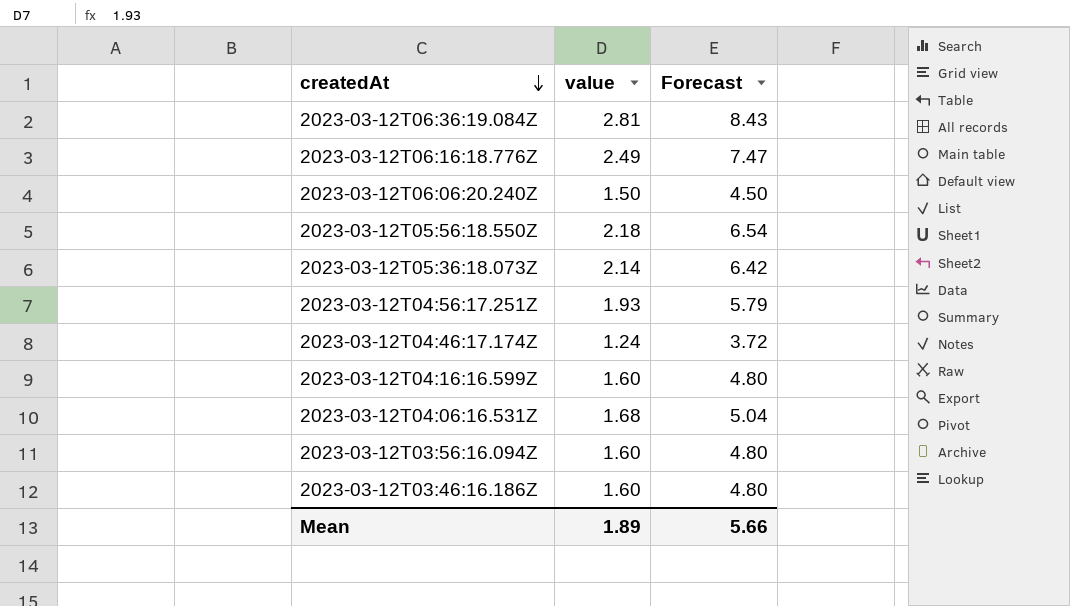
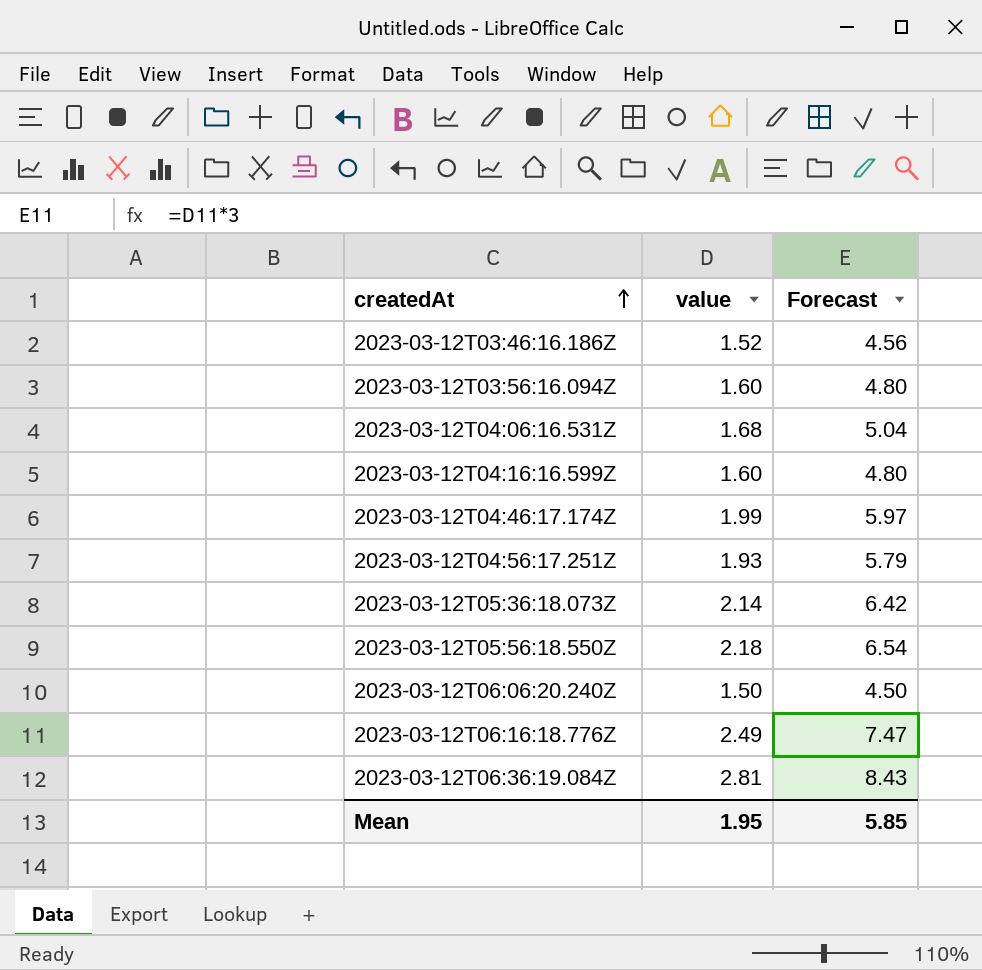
row order: createdAt descending -> createdAt ascending
2023-03-12T03:46:16.186Z | value: 1.60 -> 1.52
2023-03-12T03:46:16.186Z | Forecast: 4.80 -> 4.56
2023-03-12T04:46:17.174Z | value: 1.24 -> 1.99
2023-03-12T04:46:17.174Z | Forecast: 3.72 -> 5.97
Mean | value: 1.89 -> 1.95
Mean | Forecast: 5.66 -> 5.85

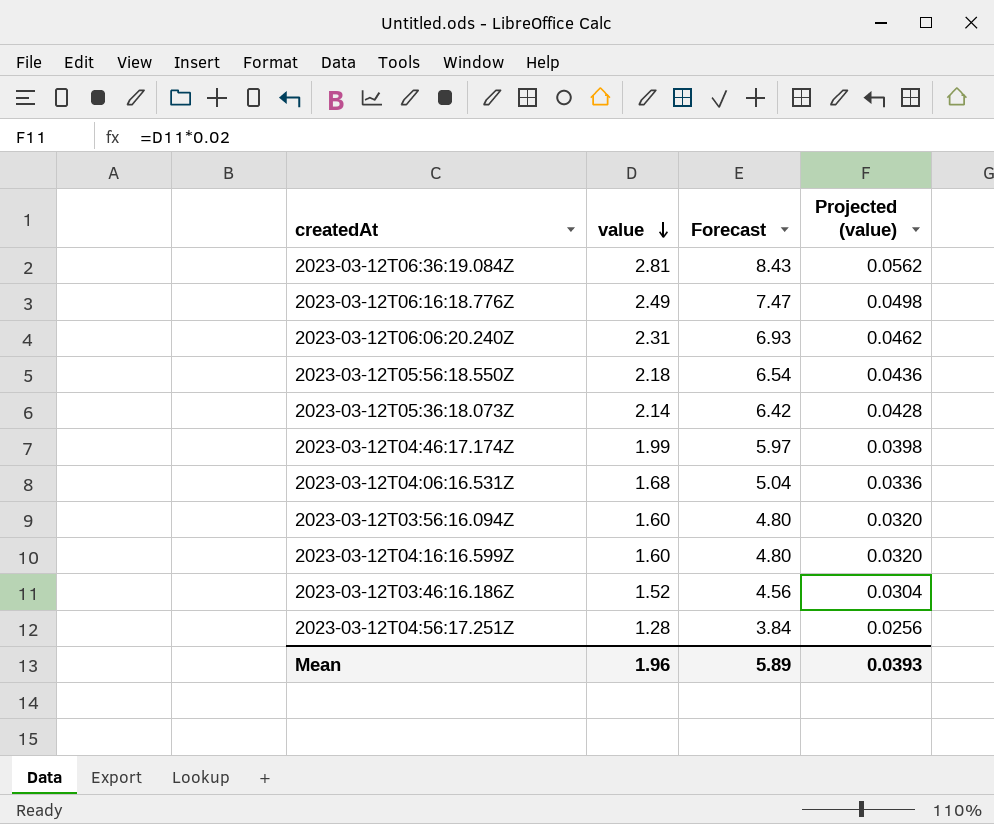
row order: createdAt ascending -> value descending
column Projected (value) | formula: none -> [value] * 0.02
2023-03-12T06:06:20.240Z | value: 1.50 -> 2.31
2023-03-12T06:06:20.240Z | Forecast: 4.50 -> 6.93
2023-03-12T04:56:17.251Z | value: 1.93 -> 1.28
2023-03-12T04:56:17.251Z | Forecast: 5.79 -> 3.84
Mean | value: 1.95 -> 1.96
Mean | Forecast: 5.85 -> 5.89

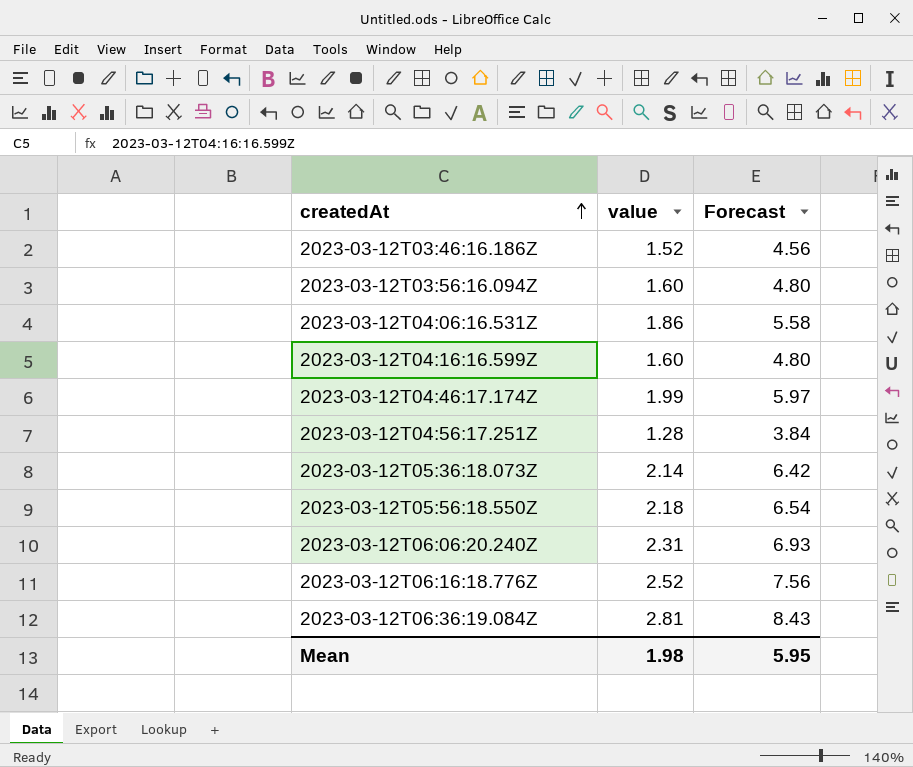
row order: value descending -> createdAt ascending
column Projected (value) | formula: [value] * 0.02 -> none
2023-03-12T04:06:16.531Z | value: 1.68 -> 1.86
2023-03-12T04:06:16.531Z | Forecast: 5.04 -> 5.58
2023-03-12T06:16:18.776Z | value: 2.49 -> 2.52
2023-03-12T06:16:18.776Z | Forecast: 7.47 -> 7.56
Mean | value: 1.96 -> 1.98
Mean | Forecast: 5.89 -> 5.95

